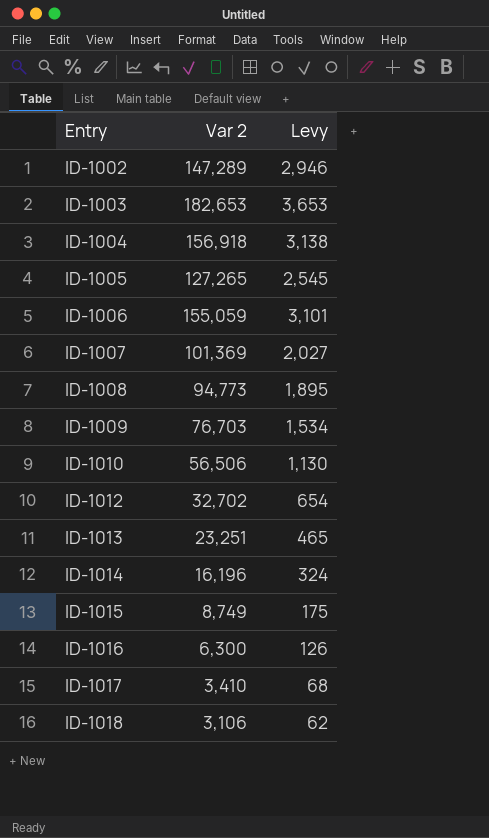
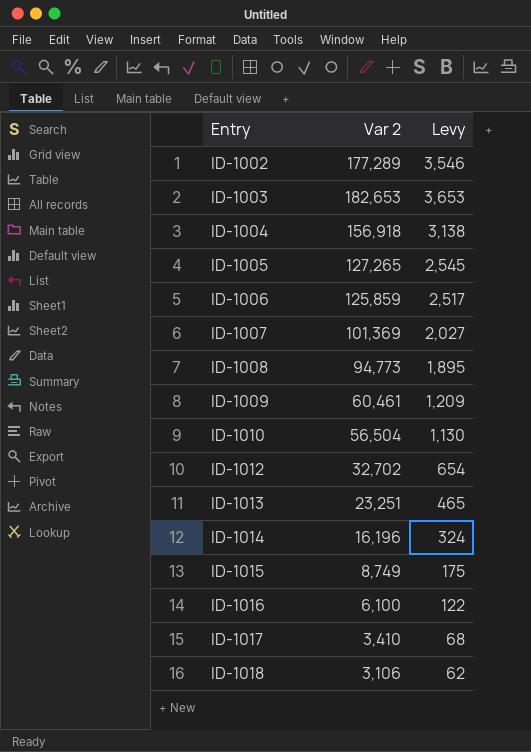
ID-1002 | Var 2: 147,289 -> 177,289
ID-1002 | Levy: 2,946 -> 3,546
ID-1006 | Var 2: 155,059 -> 125,859
ID-1006 | Levy: 3,101 -> 2,517
ID-1009 | Var 2: 76,703 -> 60,461
ID-1009 | Levy: 1,534 -> 1,209
ID-1010 | Var 2: 56,506 -> 56,504
ID-1016 | Var 2: 6,300 -> 6,100
ID-1016 | Levy: 126 -> 122

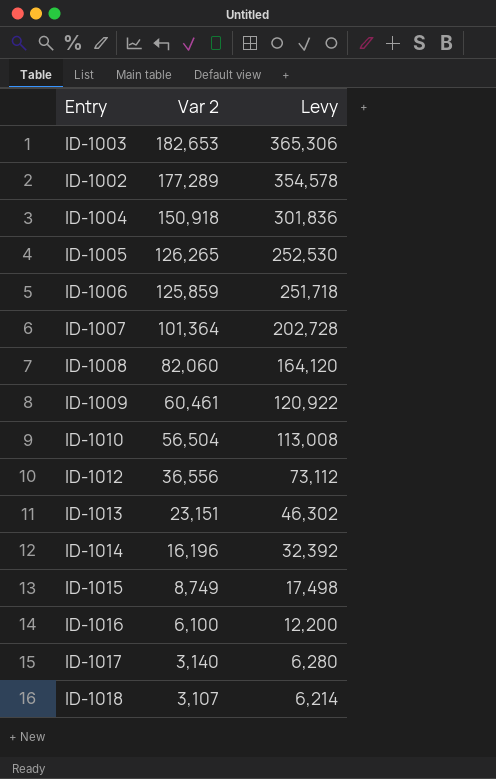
row order: Entry ascending -> Var 2 descending
column Levy | formula: [Var 2] * 0.02 -> [Var 2] * 2
ID-1004 | Var 2: 156,918 -> 150,918
ID-1005 | Var 2: 127,265 -> 126,265
ID-1007 | Var 2: 101,369 -> 101,364
ID-1008 | Var 2: 94,773 -> 82,060
ID-1012 | Var 2: 32,702 -> 36,556
ID-1013 | Var 2: 23,251 -> 23,151
ID-1017 | Var 2: 3,410 -> 3,140
ID-1018 | Var 2: 3,106 -> 3,107

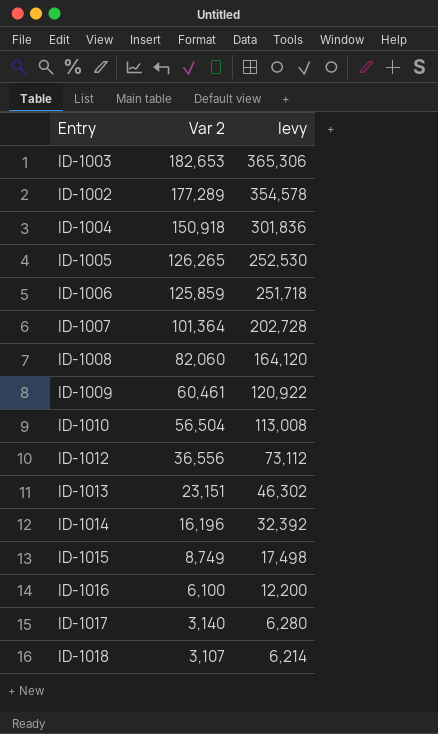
column name: Levy -> levy

